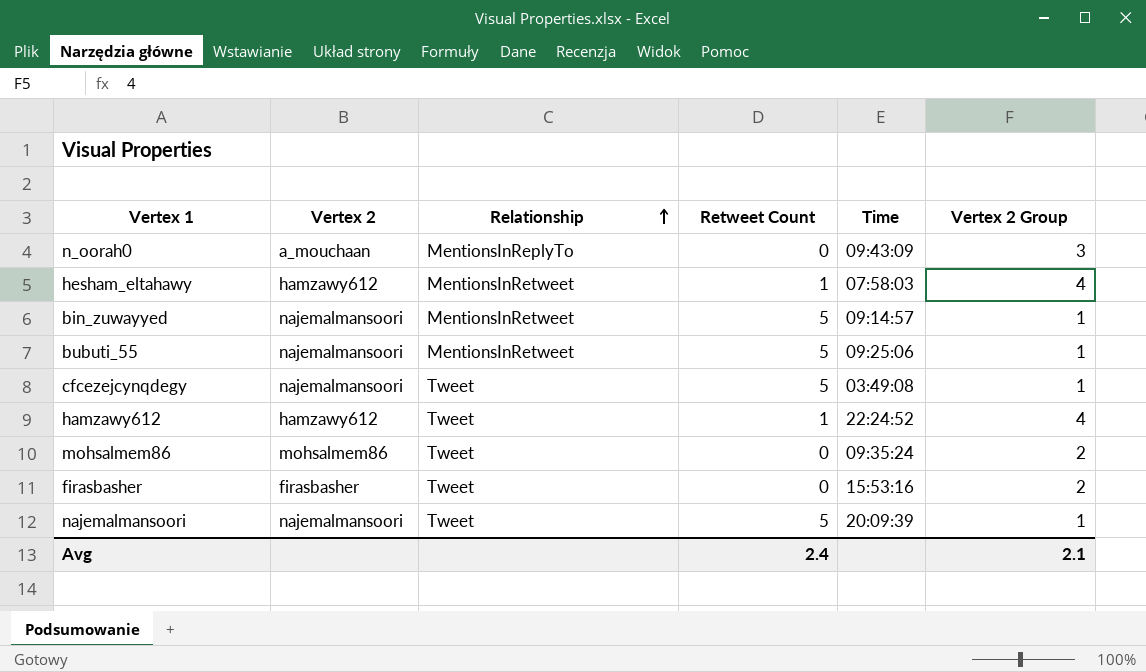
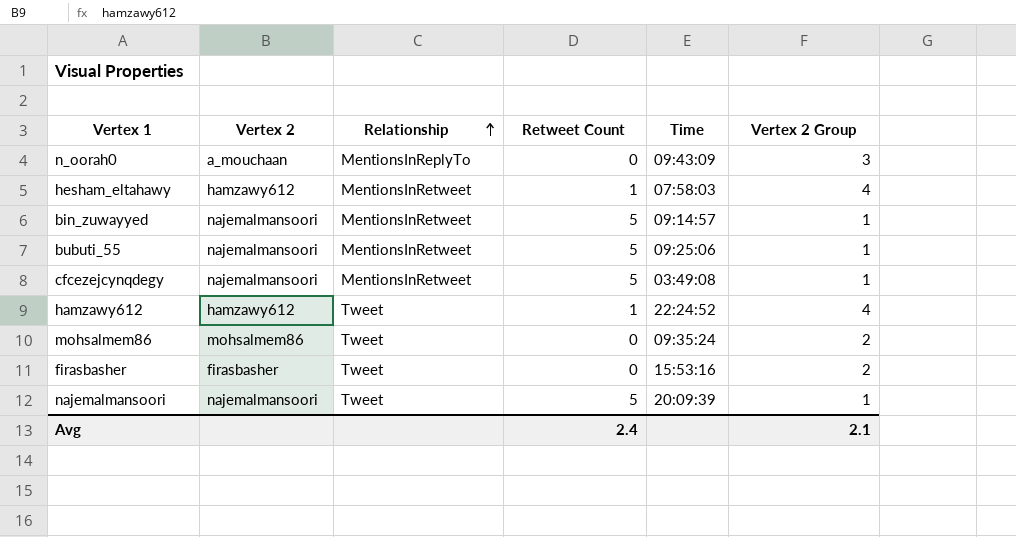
cfcezejcynqdegy | Relationship: Tweet -> MentionsInRetweet

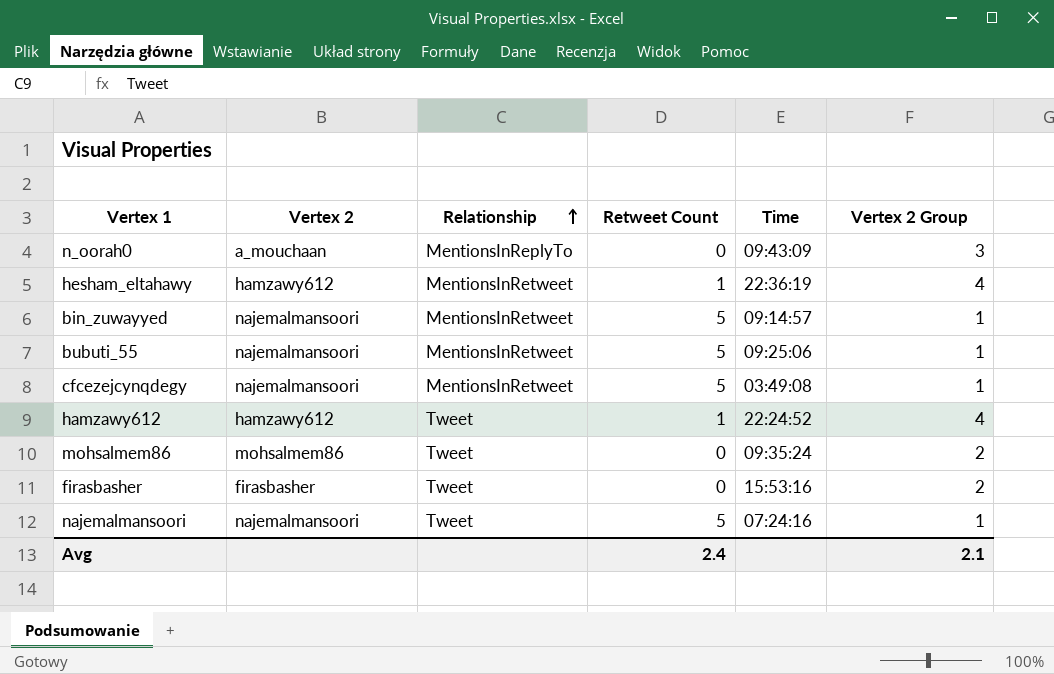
hesham_eltahawy | Time: 07:58:03 -> 22:36:19
najemalmansoori | Time: 20:09:39 -> 07:24:16

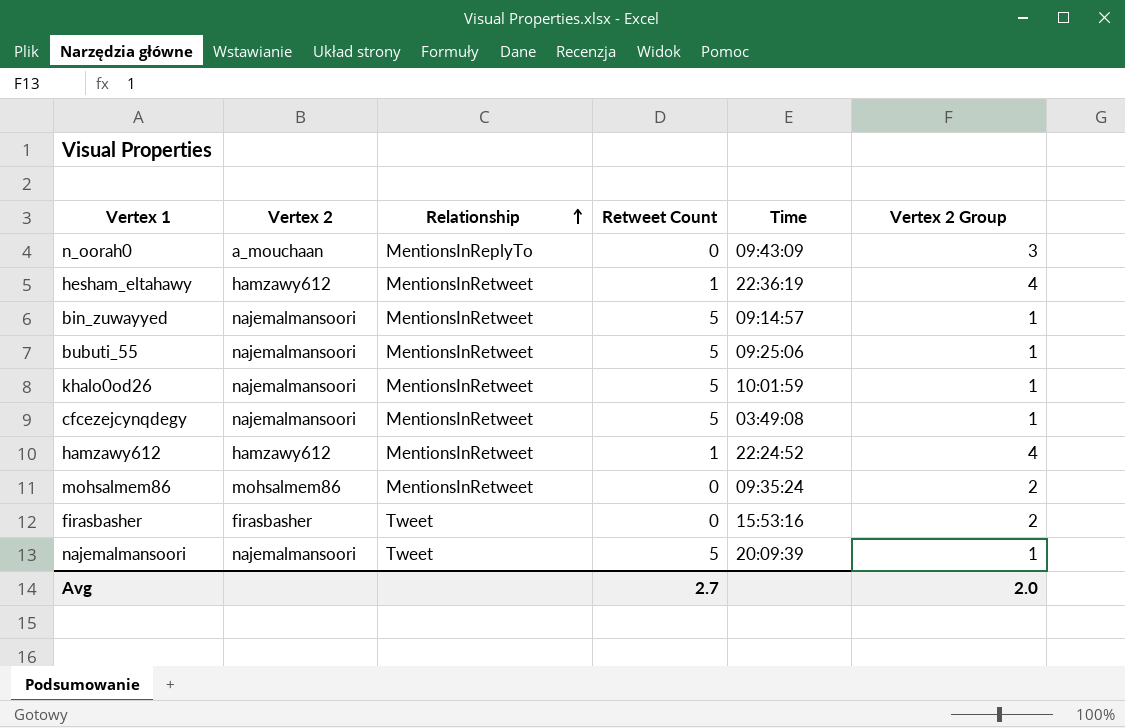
row khalo0od26: none -> najemalmansoori | MentionsInRetweet | 5 | 10:01:59 | 1
hamzawy612 | Relationship: Tweet -> MentionsInRetweet
mohsalmem86 | Relationship: Tweet -> MentionsInRetweet
najemalmansoori | Time: 07:24:16 -> 20:09:39
Avg | Retweet Count: 2.4 -> 2.7
Avg | Vertex 2 Group: 2.1 -> 2.0

